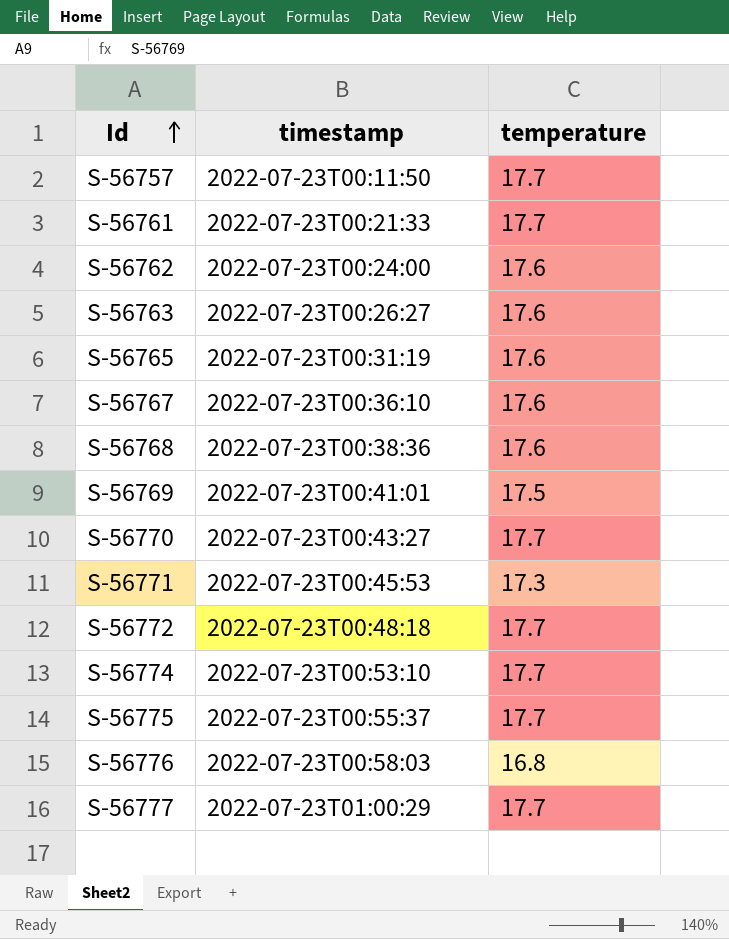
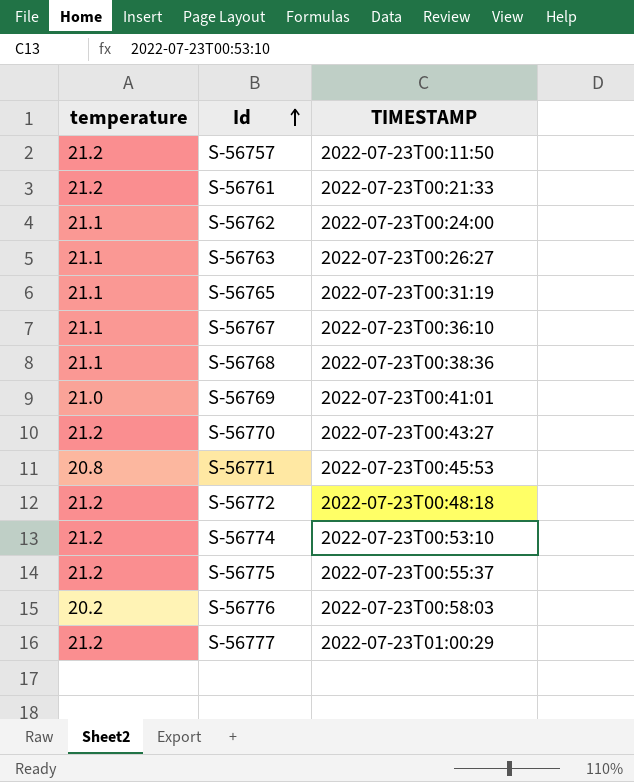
column temperature | position: 3 -> 1
column name: timestamp -> TIMESTAMP
S-56757 | temperature: 17.7 -> 21.2
S-56761 | temperature: 17.7 -> 21.2
S-56762 | temperature: 17.6 -> 21.1
S-56763 | temperature: 17.6 -> 21.1
S-56765 | temperature: 17.6 -> 21.1
S-56767 | temperature: 17.6 -> 21.1
S-56768 | temperature: 17.6 -> 21.1
S-56769 | temperature: 17.5 -> 21.0
S-56770 | temperature: 17.7 -> 21.2
S-56771 | temperature: 17.3 -> 20.8
S-56772 | temperature: 17.7 -> 21.2
S-56774 | temperature: 17.7 -> 21.2
S-56775 | temperature: 17.7 -> 21.2
S-56776 | temperature: 16.8 -> 20.2
S-56777 | temperature: 17.7 -> 21.2

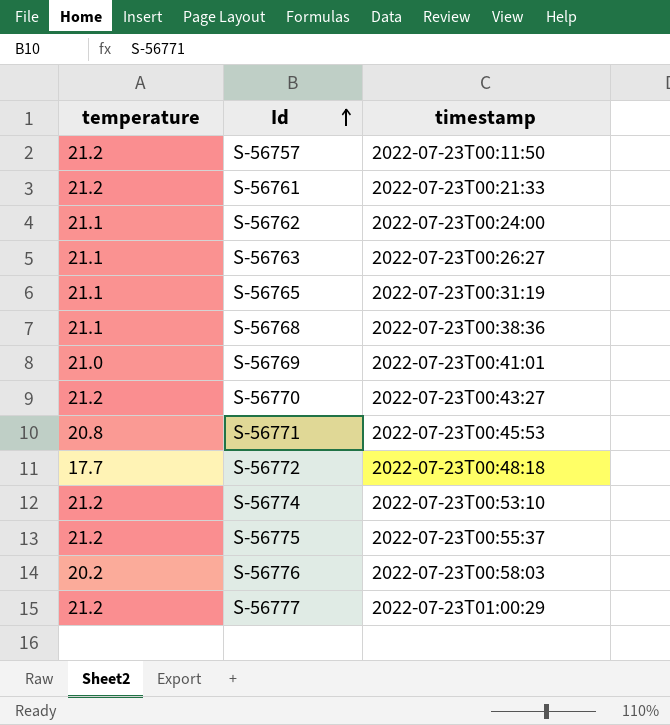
column name: TIMESTAMP -> timestamp
row S-56767: 21.1 | 2022-07-23T00:36:10 -> none
S-56772 | temperature: 21.2 -> 17.7

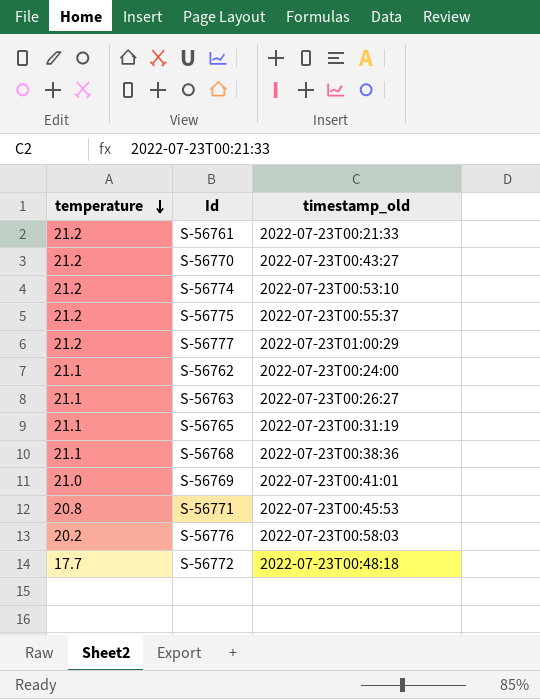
row order: Id ascending -> temperature descending
column name: timestamp -> timestamp_old
row S-56757: 21.2 | 2022-07-23T00:11:50 -> none

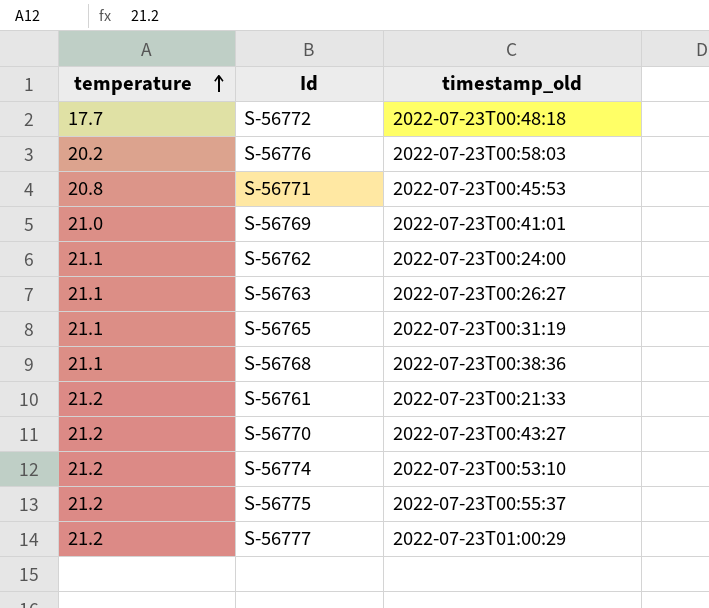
row order: temperature descending -> temperature ascending

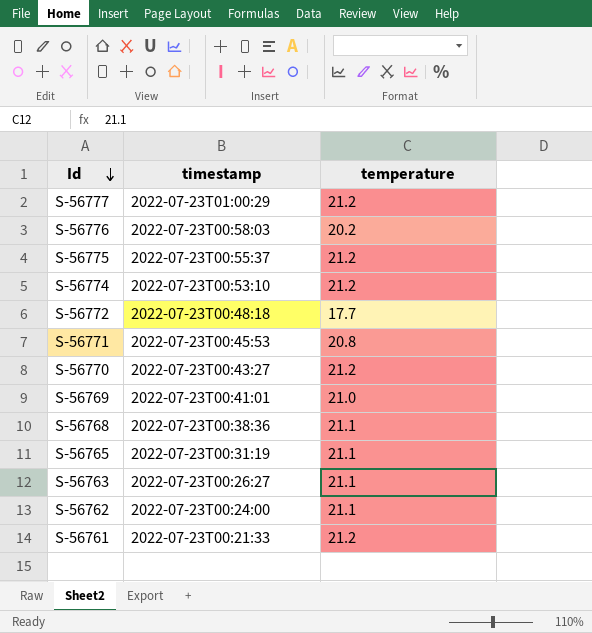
row order: temperature ascending -> Id descending
column name: timestamp_old -> timestamp
column temperature | position: 1 -> 3

